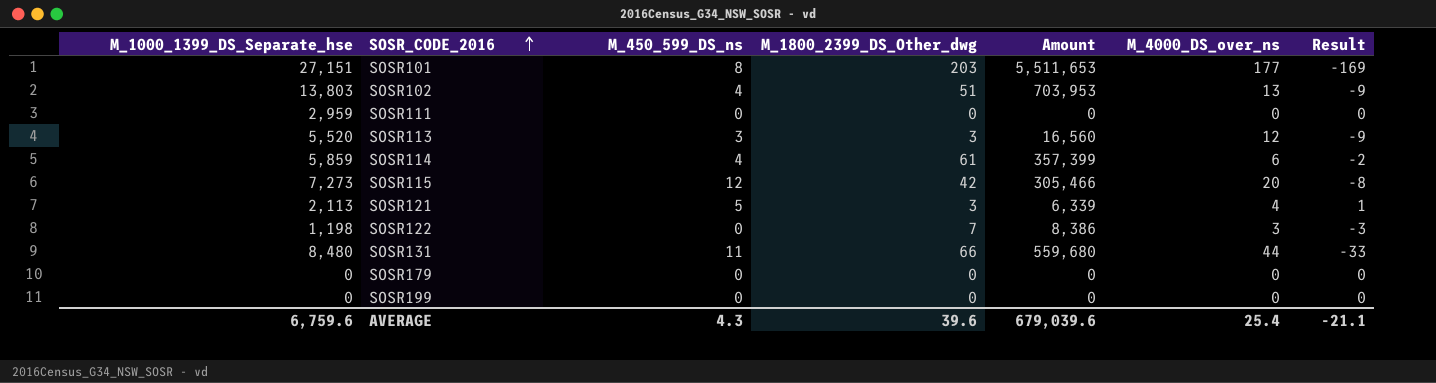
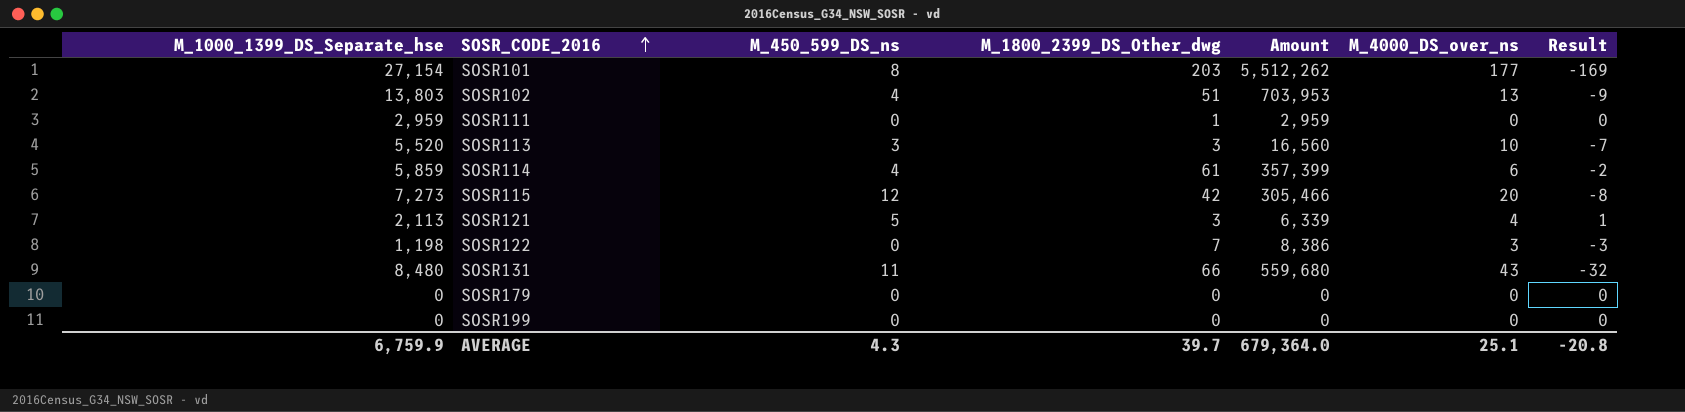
SOSR101 | M_1000_1399_DS_Separate_hse: 27,151 -> 27,154
SOSR101 | Amount: 5,511,653 -> 5,512,262
SOSR111 | M_1800_2399_DS_Other_dwg: 0 -> 1
SOSR111 | Amount: 0 -> 2,959
SOSR113 | M_4000_DS_over_ns: 12 -> 10
SOSR113 | Result: -9 -> -7
SOSR131 | M_4000_DS_over_ns: 44 -> 43
SOSR131 | Result: -33 -> -32
AVERAGE | M_1000_1399_DS_Separate_hse: 6,759.6 -> 6,759.9
AVERAGE | M_1800_2399_DS_Other_dwg: 39.6 -> 39.7
AVERAGE | Amount: 679,039.6 -> 679,364.0
AVERAGE | M_4000_DS_over_ns: 25.4 -> 25.1
AVERAGE | Result: -21.1 -> -20.8

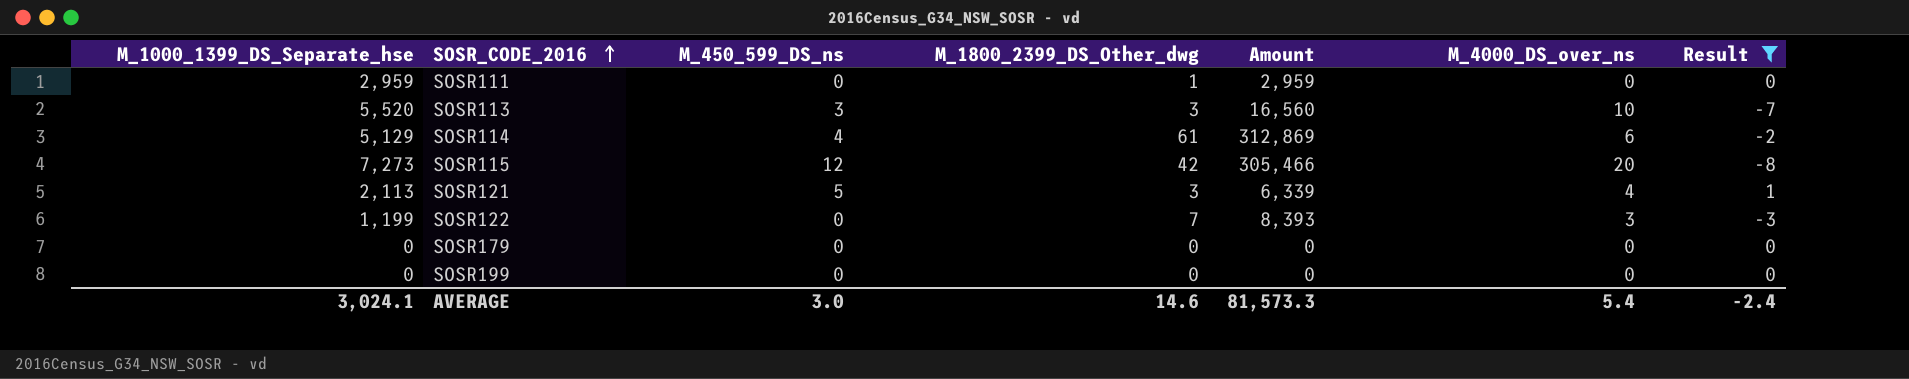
filter: none -> Result >= -8
SOSR114 | M_1000_1399_DS_Separate_hse: 5,859 -> 5,129
SOSR114 | Amount: 357,399 -> 312,869
SOSR122 | M_1000_1399_DS_Separate_hse: 1,198 -> 1,199
SOSR122 | Amount: 8,386 -> 8,393
AVERAGE | M_1000_1399_DS_Separate_hse: 6,759.9 -> 3,024.1
AVERAGE | M_450_599_DS_ns: 4.3 -> 3.0
AVERAGE | M_1800_2399_DS_Other_dwg: 39.7 -> 14.6
AVERAGE | Amount: 679,364.0 -> 81,573.3
AVERAGE | M_4000_DS_over_ns: 25.1 -> 5.4
AVERAGE | Result: -20.8 -> -2.4

